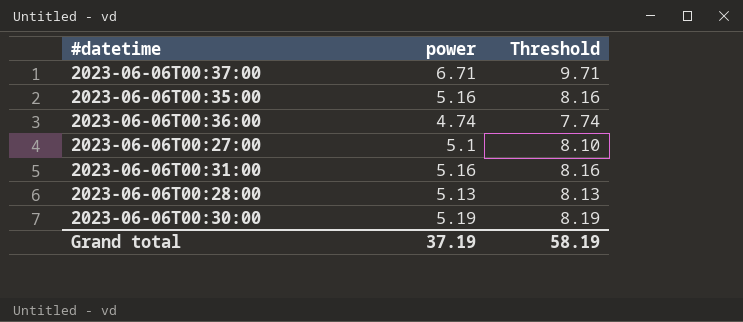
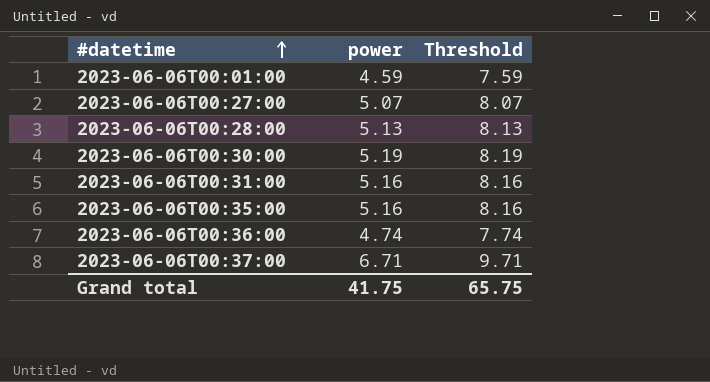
row order: none -> #datetime ascending
row 2023-06-06T00:01:00: none -> 4.59 | 7.59
2023-06-06T00:27:00 | power: 5.1 -> 5.07
2023-06-06T00:27:00 | Threshold: 8.10 -> 8.07
Grand total | power: 37.19 -> 41.75
Grand total | Threshold: 58.19 -> 65.75

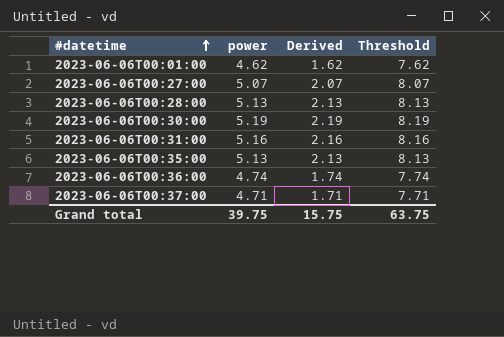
column Derived | formula: none -> [power] - 3
2023-06-06T00:01:00 | power: 4.59 -> 4.62
2023-06-06T00:01:00 | Threshold: 7.59 -> 7.62
2023-06-06T00:35:00 | power: 5.16 -> 5.13
2023-06-06T00:35:00 | Threshold: 8.16 -> 8.13
2023-06-06T00:37:00 | power: 6.71 -> 4.71
2023-06-06T00:37:00 | Threshold: 9.71 -> 7.71
Grand total | power: 41.75 -> 39.75
Grand total | Threshold: 65.75 -> 63.75

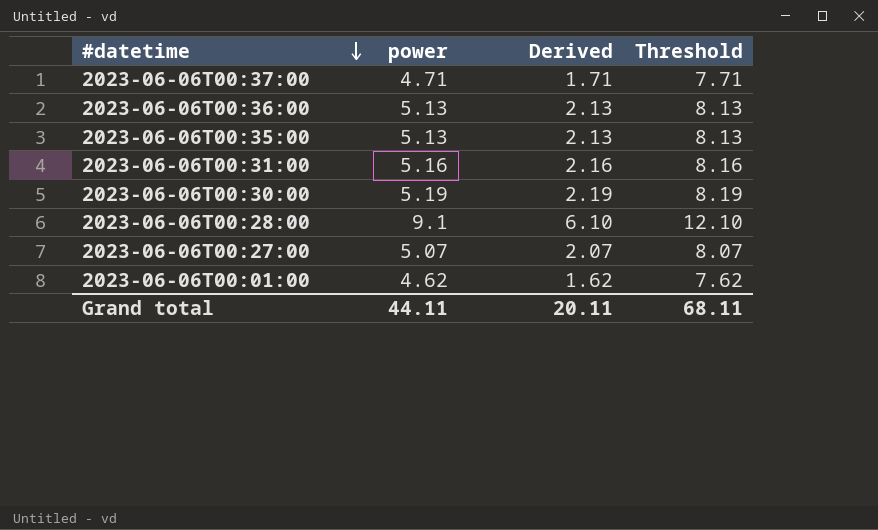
row order: #datetime ascending -> #datetime descending
2023-06-06T00:36:00 | power: 4.74 -> 5.13
2023-06-06T00:36:00 | Derived: 1.74 -> 2.13
2023-06-06T00:36:00 | Threshold: 7.74 -> 8.13
2023-06-06T00:28:00 | power: 5.13 -> 9.1
2023-06-06T00:28:00 | Derived: 2.13 -> 6.10
2023-06-06T00:28:00 | Threshold: 8.13 -> 12.10
Grand total | power: 39.75 -> 44.11
Grand total | Derived: 15.75 -> 20.11
Grand total | Threshold: 63.75 -> 68.11

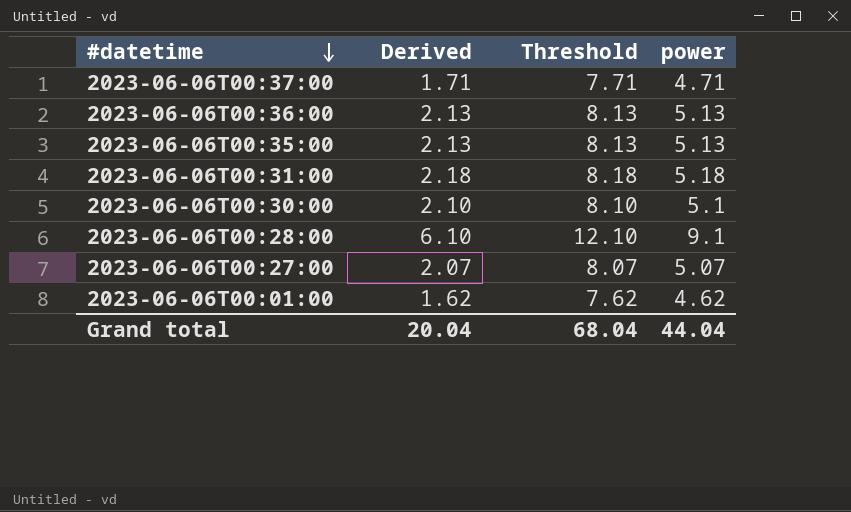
column power | position: 2 -> 4
2023-06-06T00:31:00 | Derived: 2.16 -> 2.18
2023-06-06T00:31:00 | Threshold: 8.16 -> 8.18
2023-06-06T00:31:00 | power: 5.16 -> 5.18
2023-06-06T00:30:00 | Derived: 2.19 -> 2.10
2023-06-06T00:30:00 | Threshold: 8.19 -> 8.10
2023-06-06T00:30:00 | power: 5.19 -> 5.1
Grand total | Derived: 20.11 -> 20.04
Grand total | Threshold: 68.11 -> 68.04
Grand total | power: 44.11 -> 44.04

